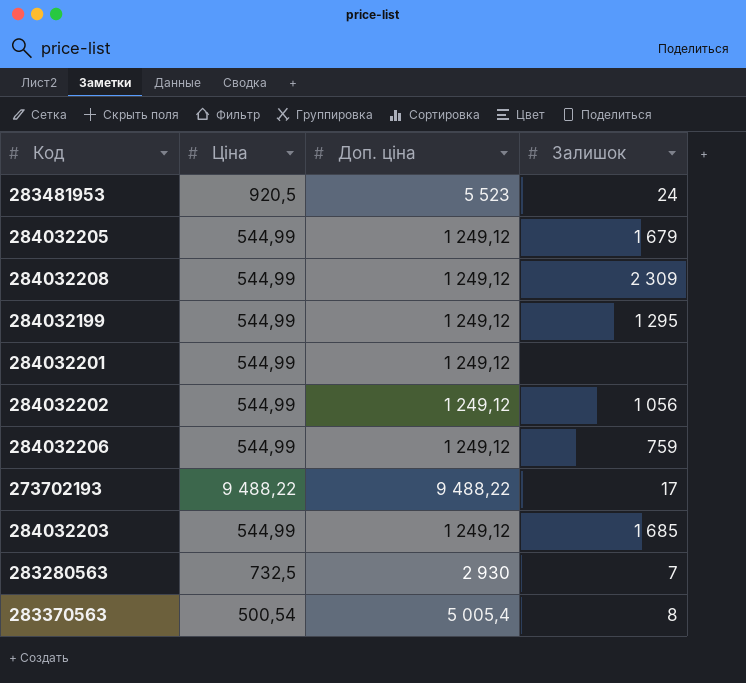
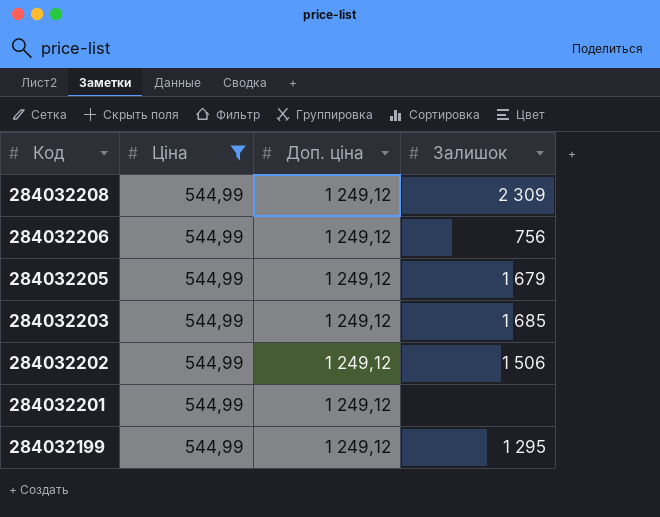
filter: none -> Ціна = 544,99
row order: none -> Код descending
284032206 | Залишок: 759 -> 756
284032202 | Залишок: 1 056 -> 1 506

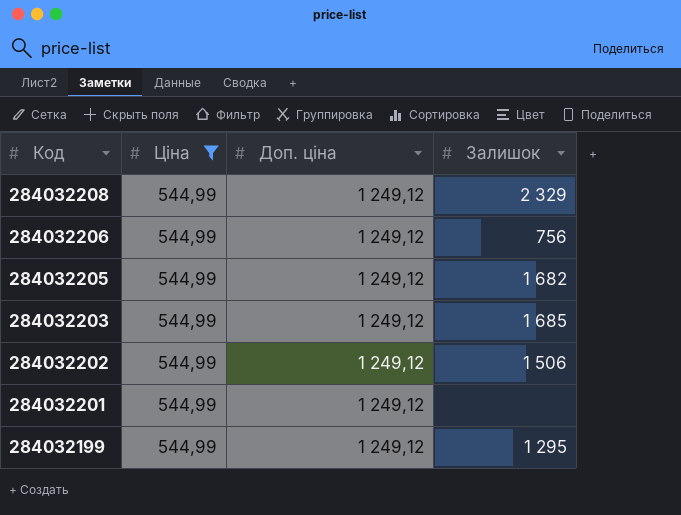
284032208 | Залишок: 2 309 -> 2 329
284032205 | Залишок: 1 679 -> 1 682

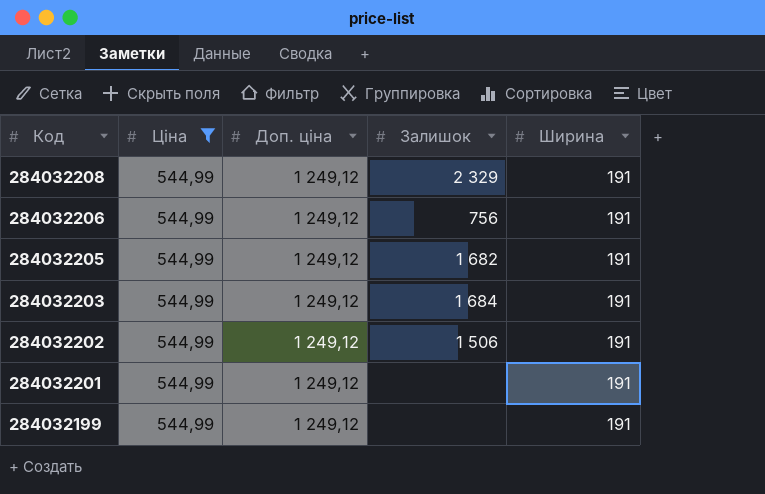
column Ширина | position: none -> 5
284032203 | Залишок: 1 685 -> 1 684
284032199 | Залишок: 1 295 -> none

